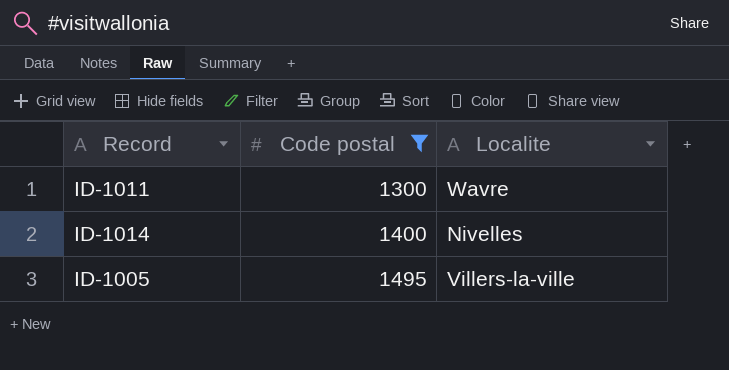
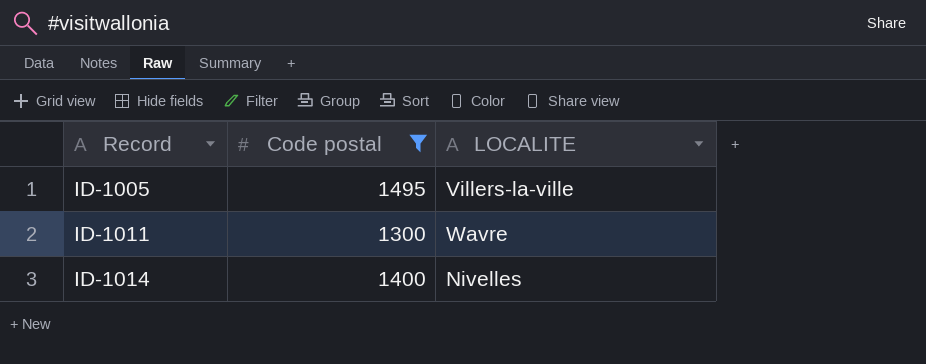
row order: Code postal ascending -> Record ascending
column name: Localite -> LOCALITE

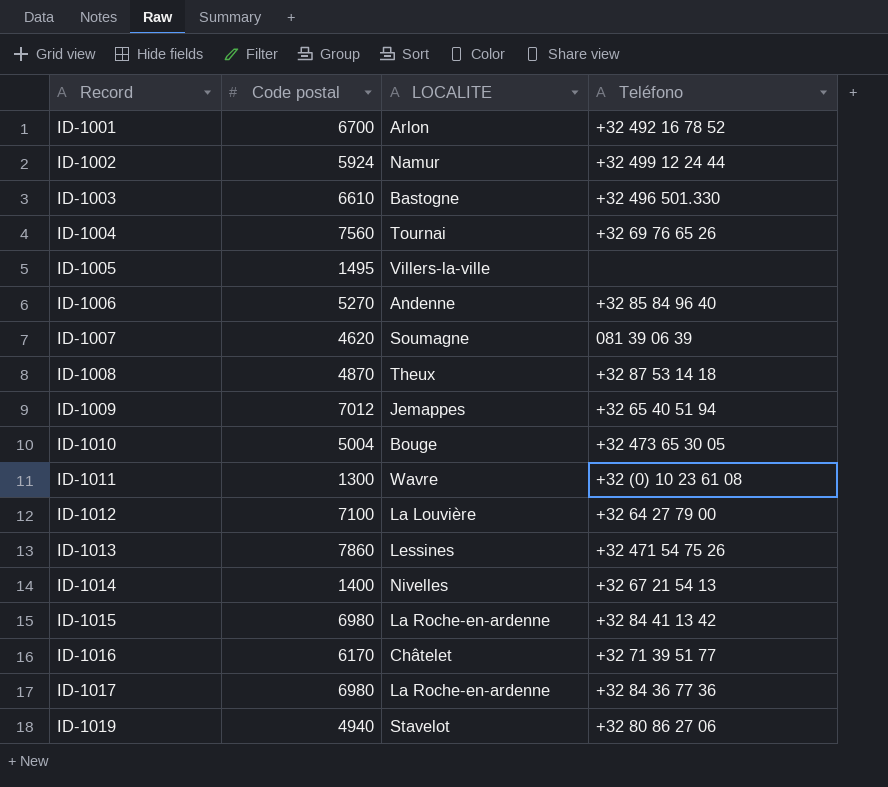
filter: Code postal <= 1495 -> none
column Teléfono | position: none -> 4

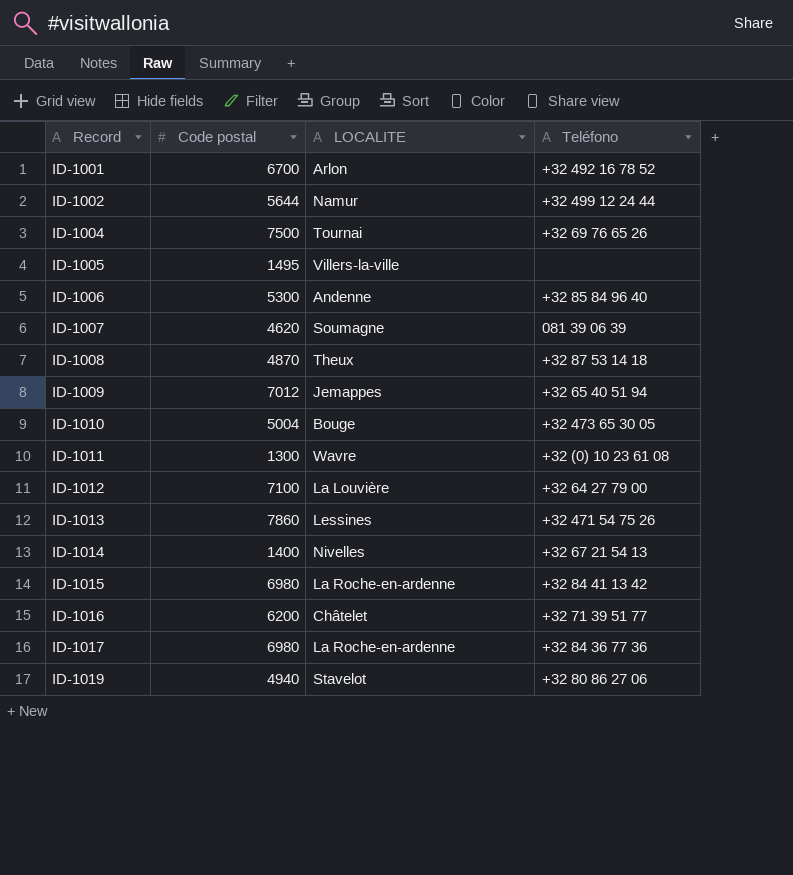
row ID-1003: 6610 | Bastogne | +32 496 501.330 -> none
ID-1002 | Code postal: 5924 -> 5644
ID-1004 | Code postal: 7560 -> 7500
ID-1006 | Code postal: 5270 -> 5300
ID-1016 | Code postal: 6170 -> 6200

